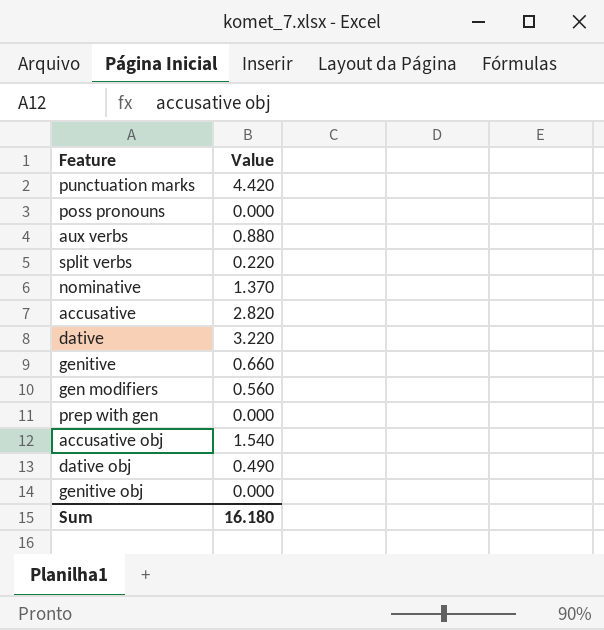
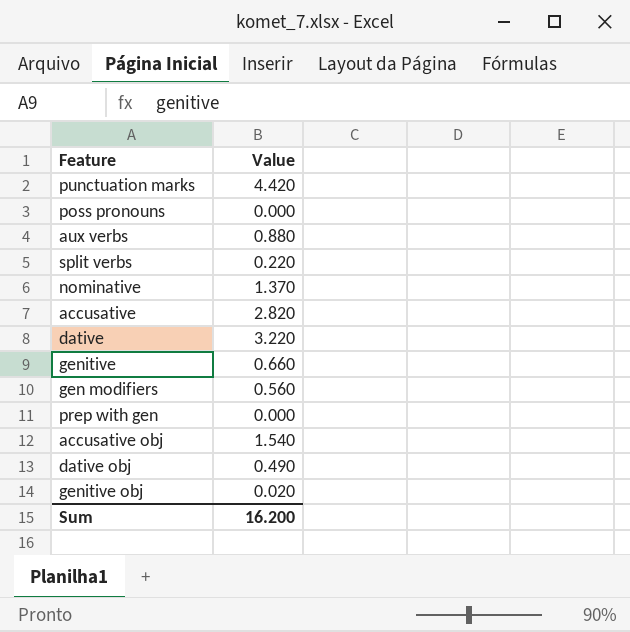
genitive obj | Value: 0.000 -> 0.020
Sum | Value: 16.180 -> 16.200

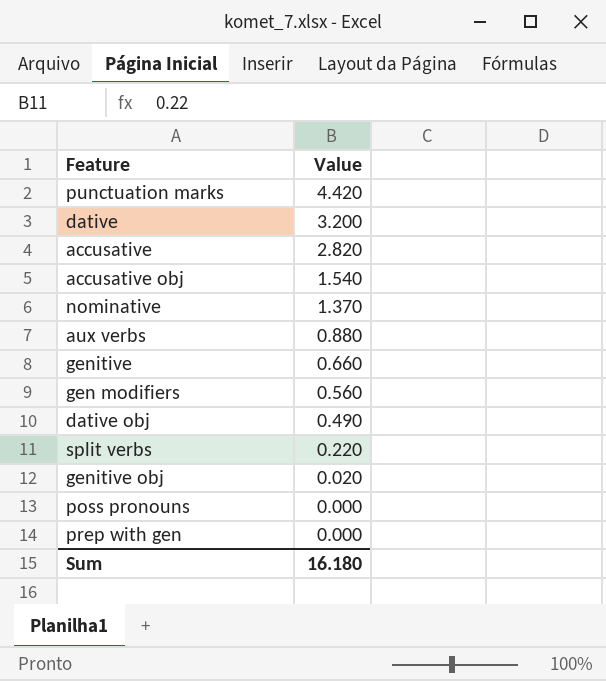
row order: none -> Value descending
dative | Value: 3.220 -> 3.200
Sum | Value: 16.200 -> 16.180

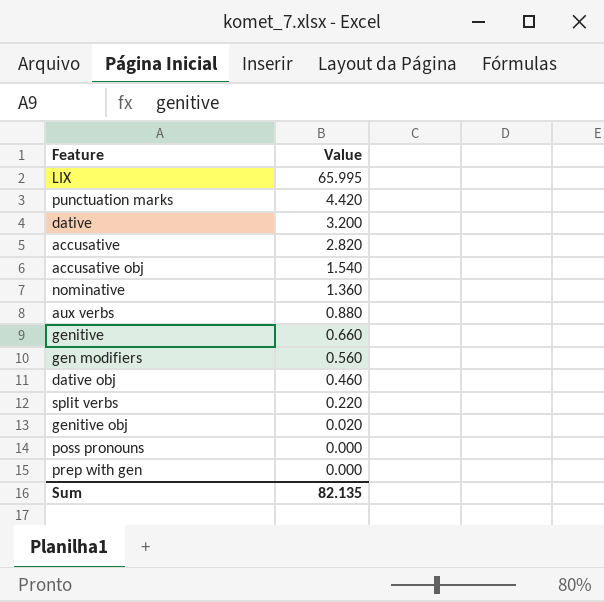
row LIX: none -> 65.995
nominative | Value: 1.370 -> 1.360
dative obj | Value: 0.490 -> 0.460
Sum | Value: 16.180 -> 82.135

